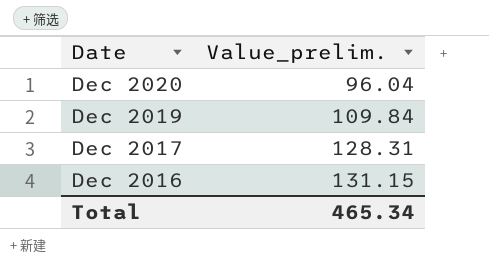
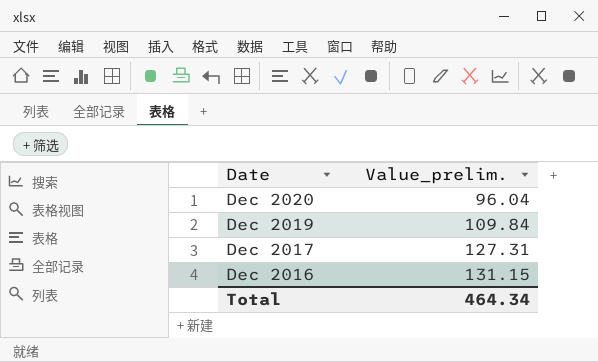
Dec 2017 | Value_prelim.: 128.31 -> 127.31
Total | Value_prelim.: 465.34 -> 464.34

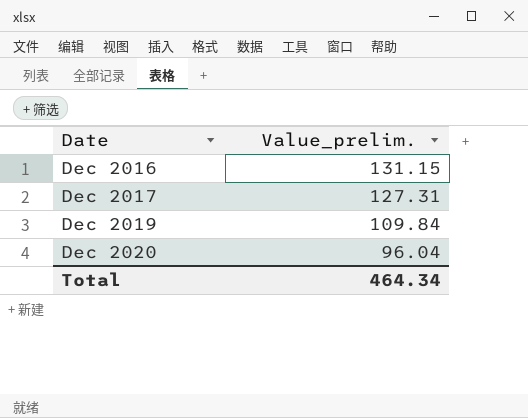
row order: Date descending -> Date ascending

